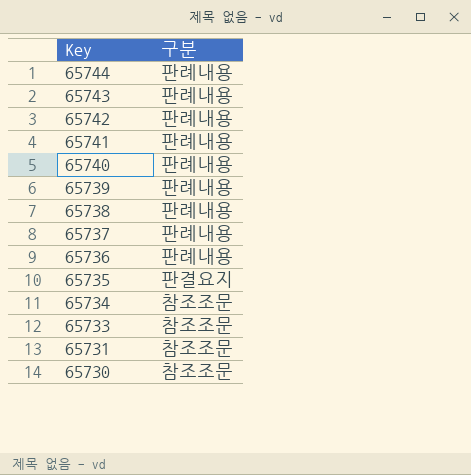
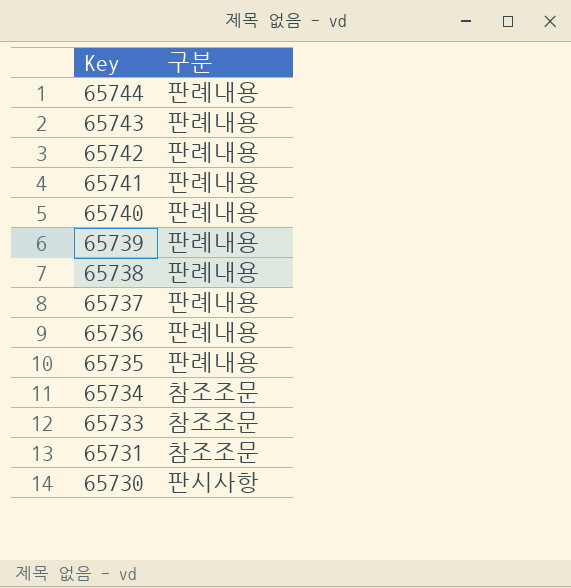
65735 | 구분: 판결요지 -> 판례내용
65730 | 구분: 참조조문 -> 판시사항

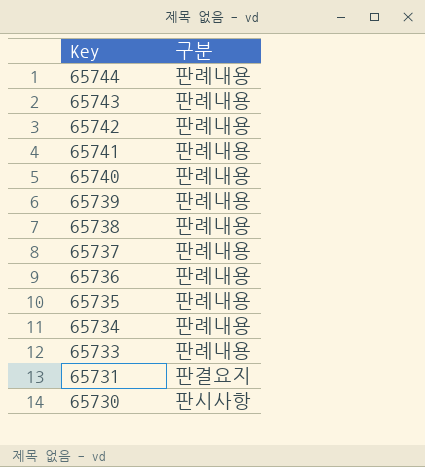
65734 | 구분: 참조조문 -> 판례내용
65733 | 구분: 참조조문 -> 판례내용
65731 | 구분: 참조조문 -> 판결요지

